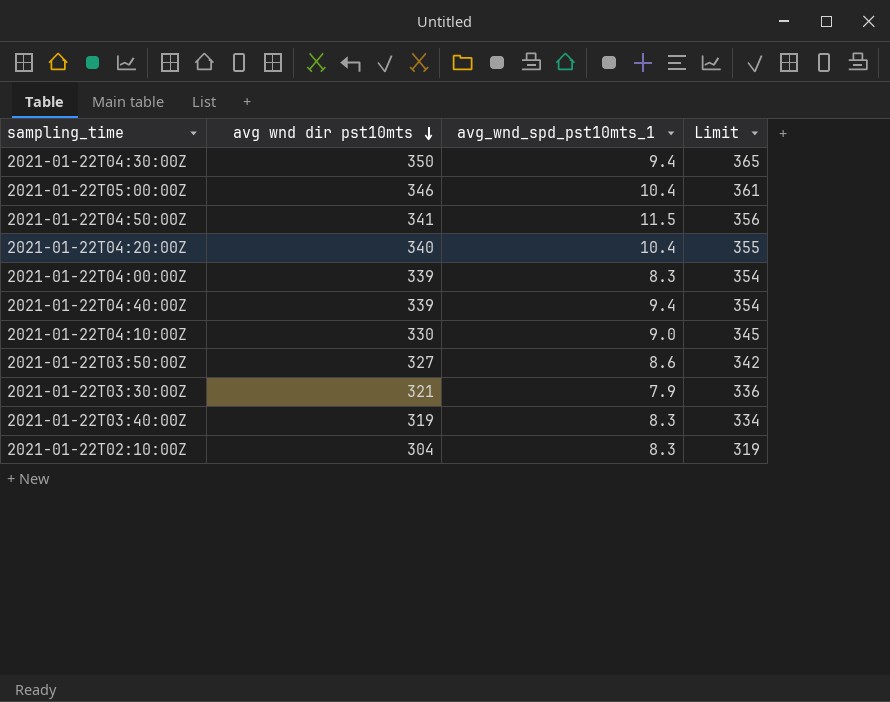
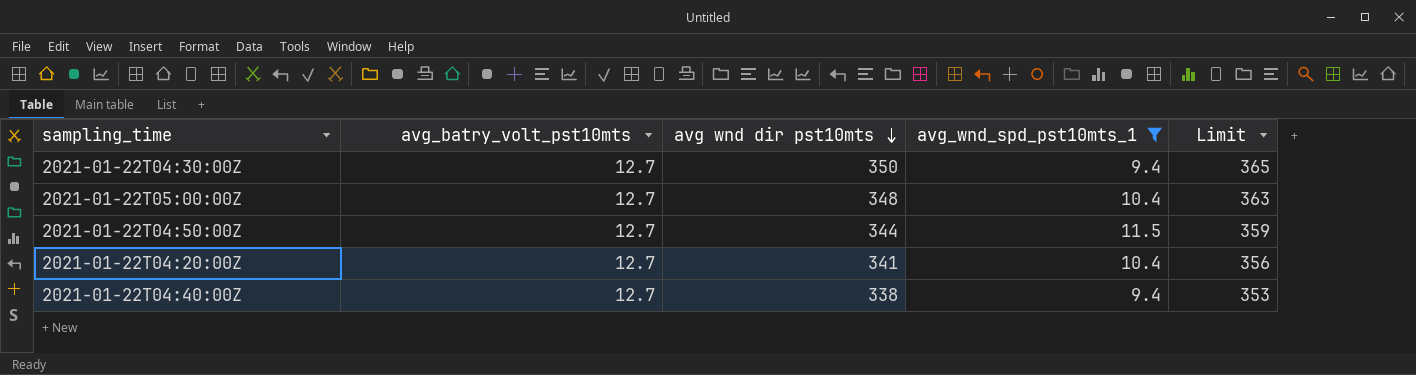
filter: none -> avg_wnd_spd_pst10mts_1 >= 9.4
column avg_batry_volt_pst10mts | position: none -> 2
2021-01-22T05:00:00Z | avg wnd dir pst10mts: 346 -> 348
2021-01-22T05:00:00Z | Limit: 361 -> 363
2021-01-22T04:50:00Z | avg wnd dir pst10mts: 341 -> 344
2021-01-22T04:50:00Z | Limit: 356 -> 359
2021-01-22T04:20:00Z | avg wnd dir pst10mts: 340 -> 341
2021-01-22T04:20:00Z | Limit: 355 -> 356
2021-01-22T04:40:00Z | avg wnd dir pst10mts: 339 -> 338
2021-01-22T04:40:00Z | Limit: 354 -> 353

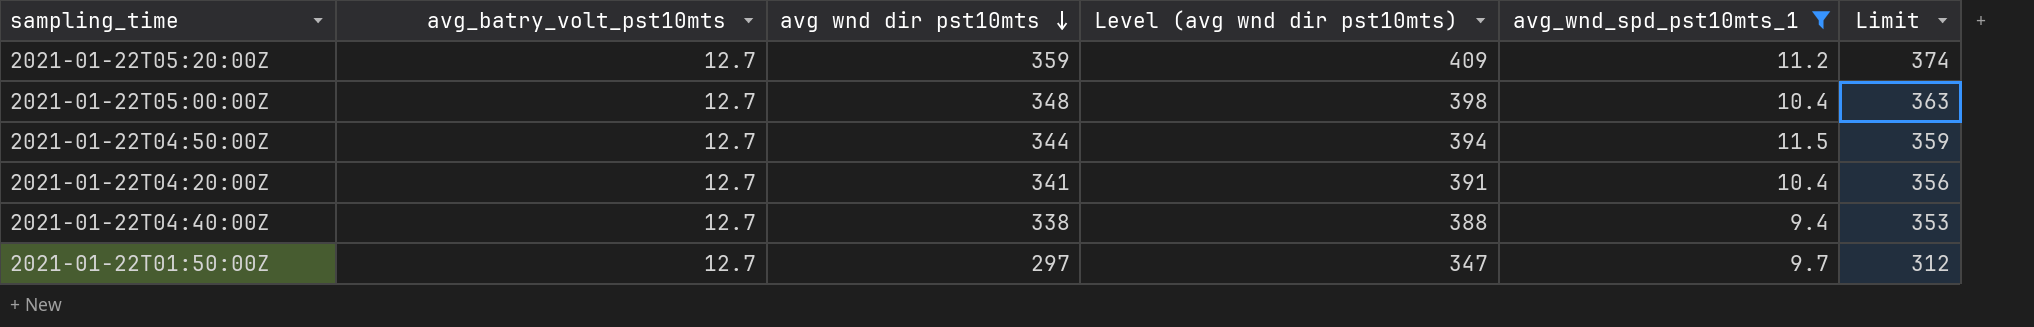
column Level (avg wnd dir pst10mts) | formula: none -> [avg wnd dir pst10mts] + 50
row 2021-01-22T04:30:00Z: 12.7 | 350 | 9.4 | 365 -> none
row 2021-01-22T05:20:00Z: none -> 12.7 | 359 | 409 | 11.2 | 374
row 2021-01-22T01:50:00Z: none -> 12.7 | 297 | 347 | 9.7 | 312

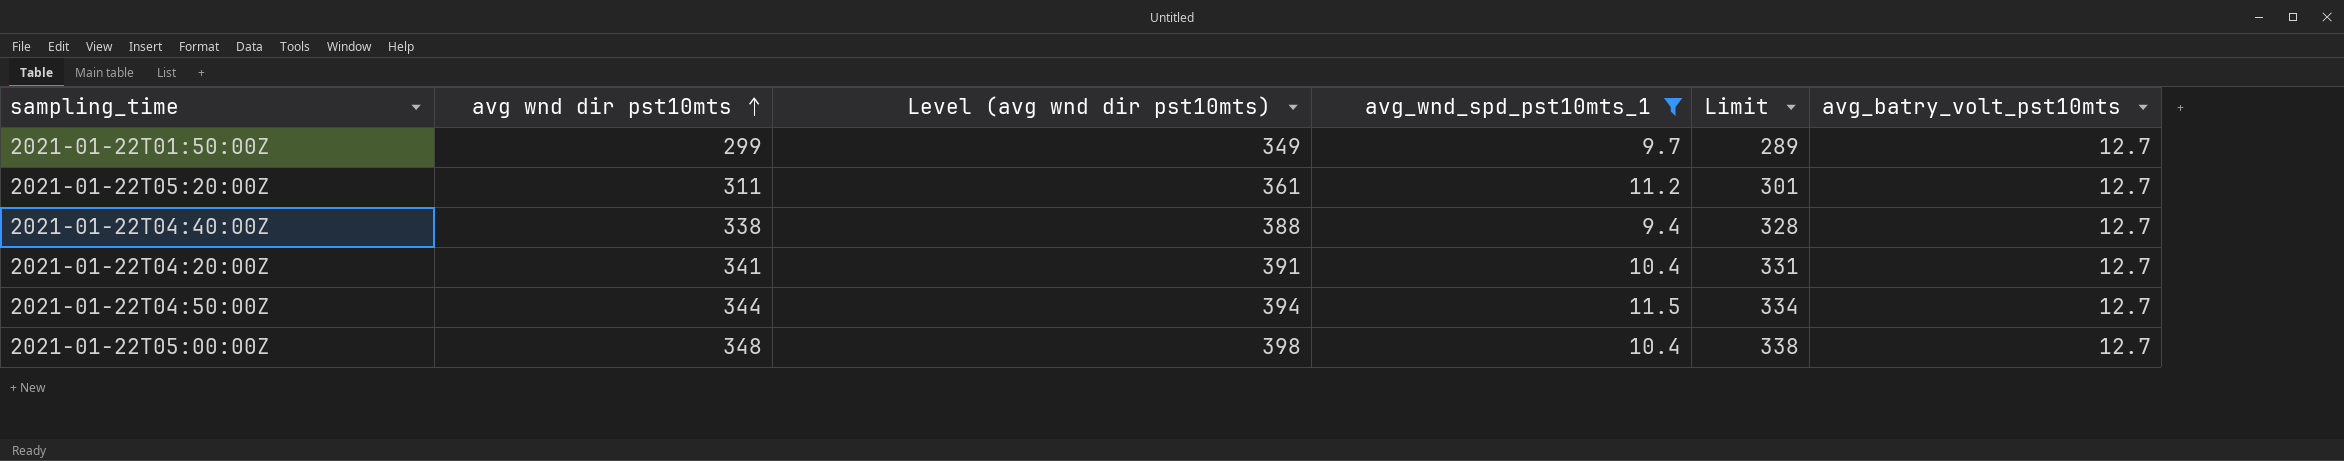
row order: avg wnd dir pst10mts descending -> avg wnd dir pst10mts ascending
column Limit | formula: [avg wnd dir pst10mts] + 15 -> [avg wnd dir pst10mts] - 10
column avg_batry_volt_pst10mts | position: 2 -> 6
2021-01-22T01:50:00Z | avg wnd dir pst10mts: 297 -> 299
2021-01-22T01:50:00Z | Level (avg wnd dir pst10mts): 347 -> 349
2021-01-22T05:20:00Z | avg wnd dir pst10mts: 359 -> 311
2021-01-22T05:20:00Z | Level (avg wnd dir pst10mts): 409 -> 361

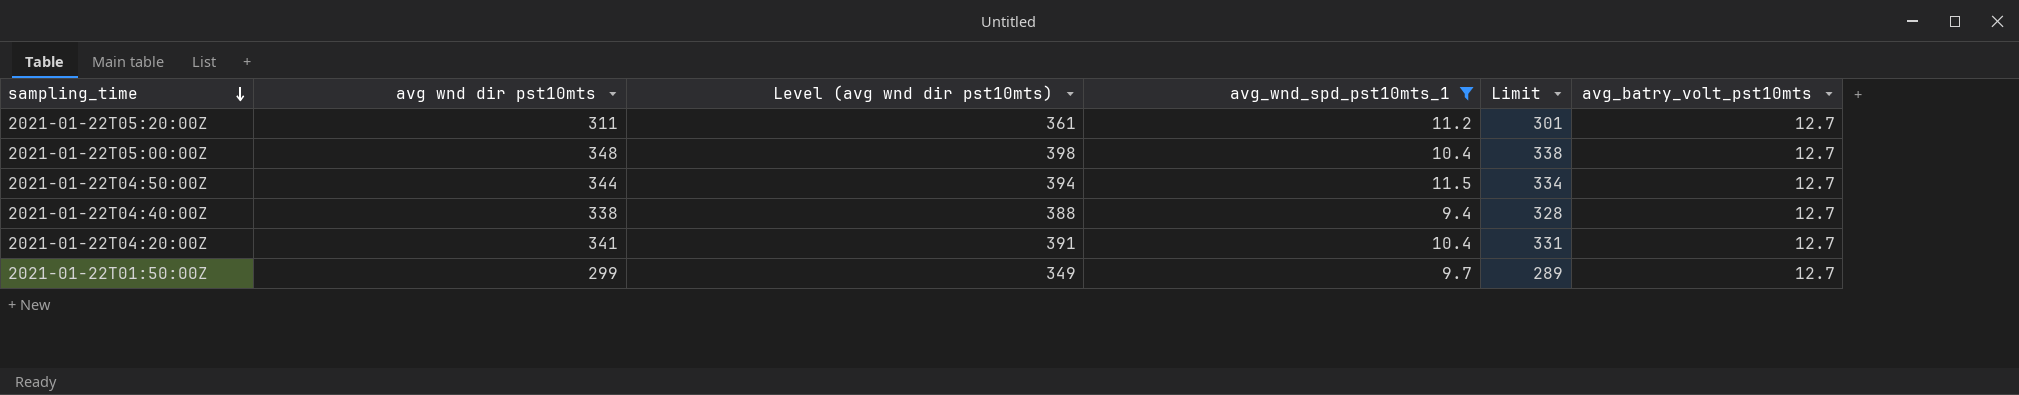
row order: avg wnd dir pst10mts ascending -> sampling_time descending

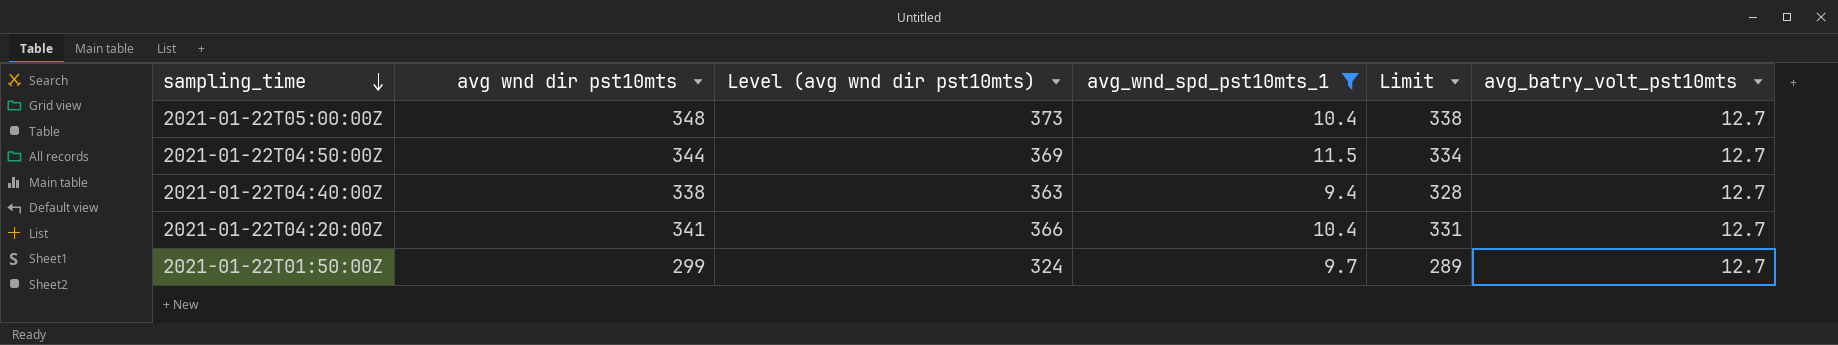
column Level (avg wnd dir pst10mts) | formula: [avg wnd dir pst10mts] + 50 -> [avg wnd dir pst10mts] + 25
row 2021-01-22T05:20:00Z: 311 | 361 | 11.2 | 301 | 12.7 -> none

